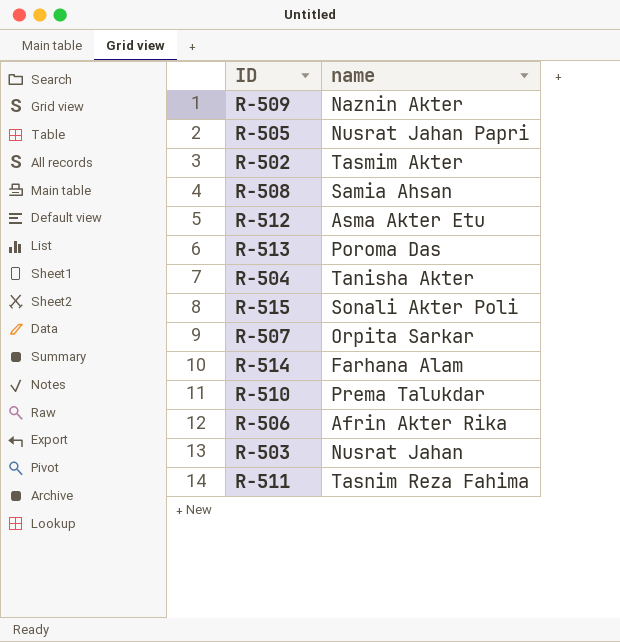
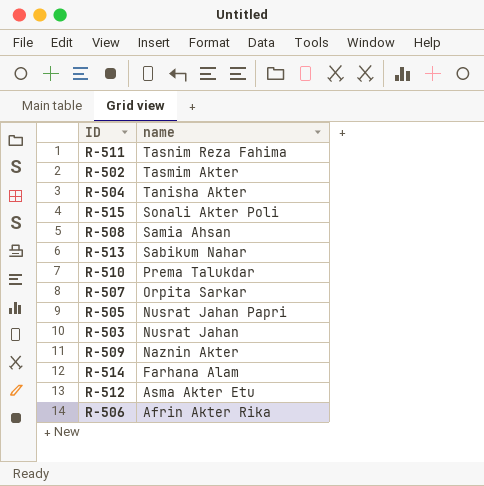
row order: none -> name descending
R-513 | name: Poroma Das -> Sabikum Nahar

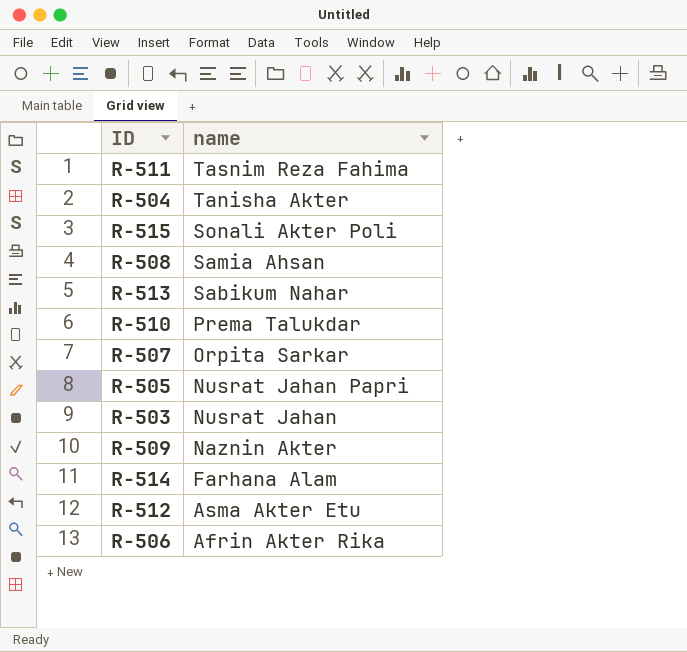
row R-502: Tasmim Akter -> none

